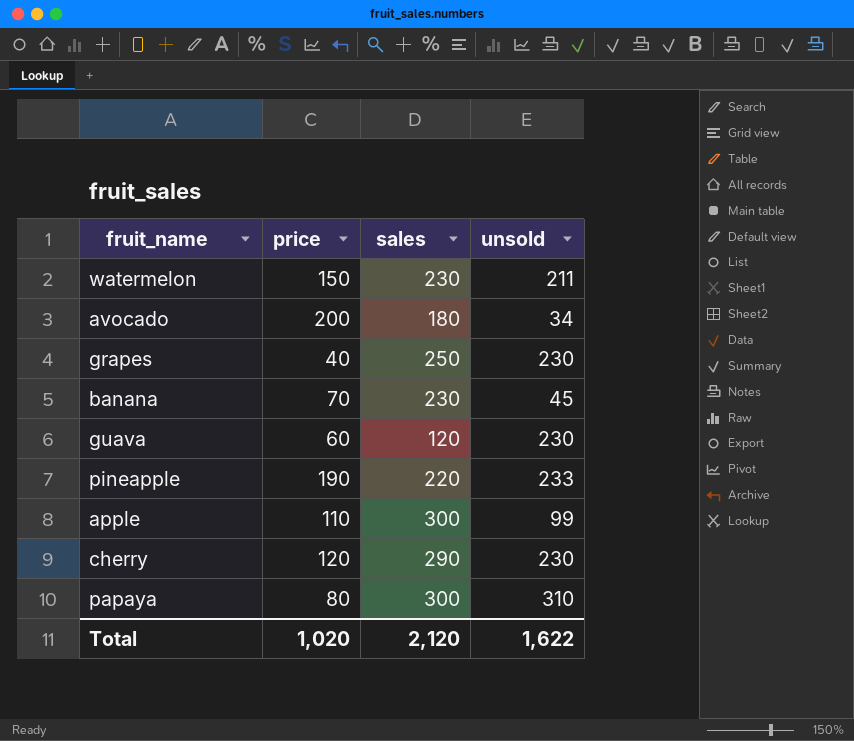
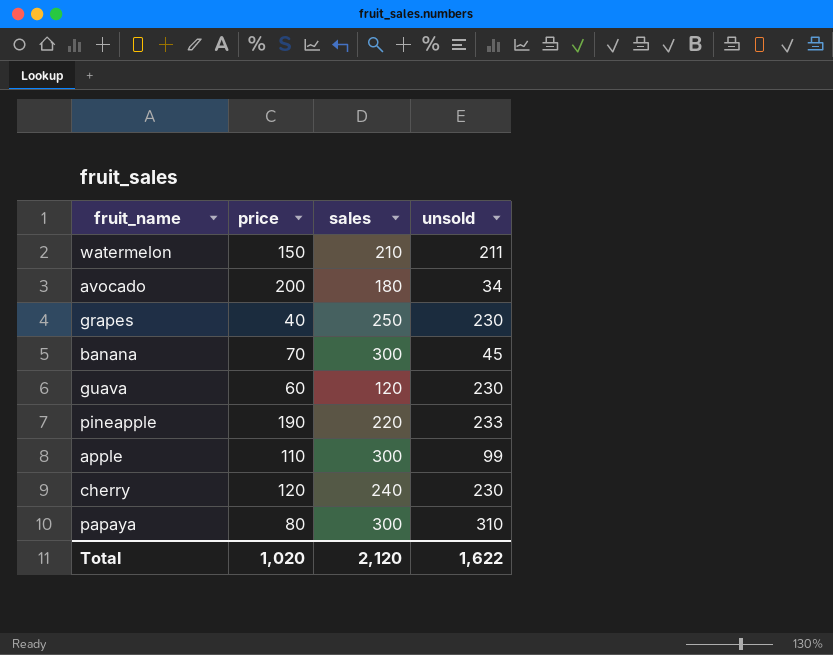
watermelon | sales: 230 -> 210
banana | sales: 230 -> 300
cherry | sales: 290 -> 240

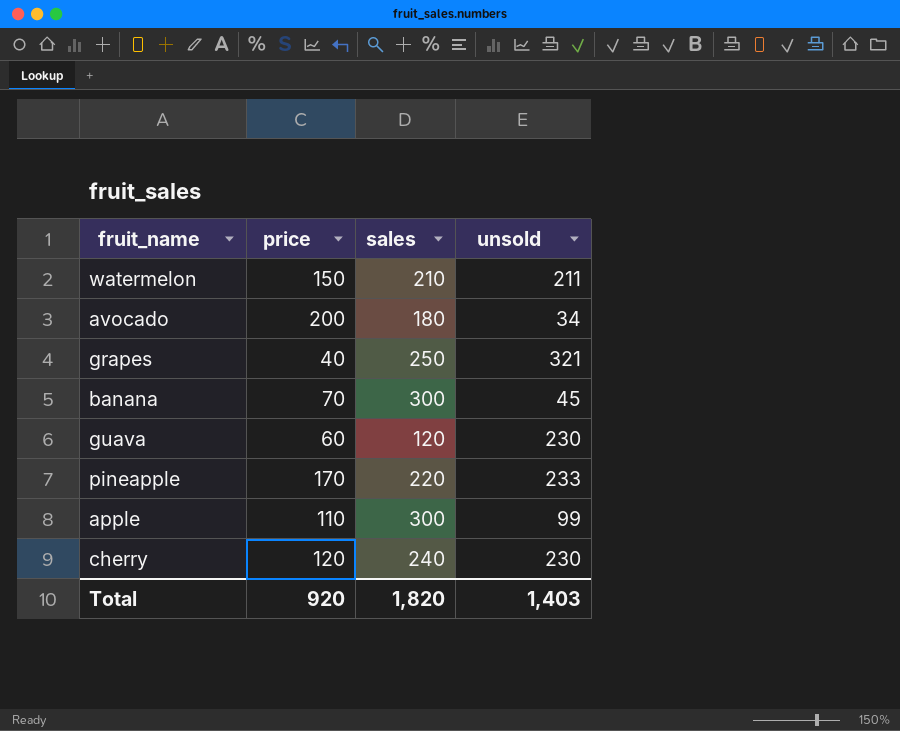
row papaya: 80 | 300 | 310 -> none
grapes | unsold: 230 -> 321
pineapple | price: 190 -> 170
Total | price: 1,020 -> 920
Total | sales: 2,120 -> 1,820
Total | unsold: 1,622 -> 1,403

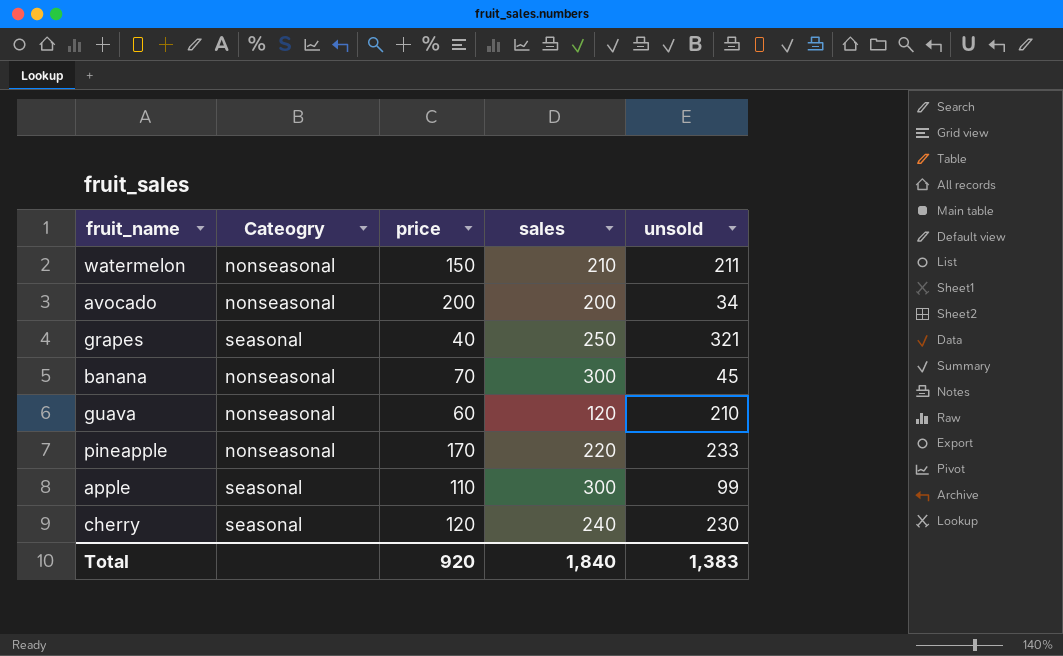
column Cateogry | position: none -> 2
avocado | sales: 180 -> 200
guava | unsold: 230 -> 210
Total | sales: 1,820 -> 1,840
Total | unsold: 1,403 -> 1,383

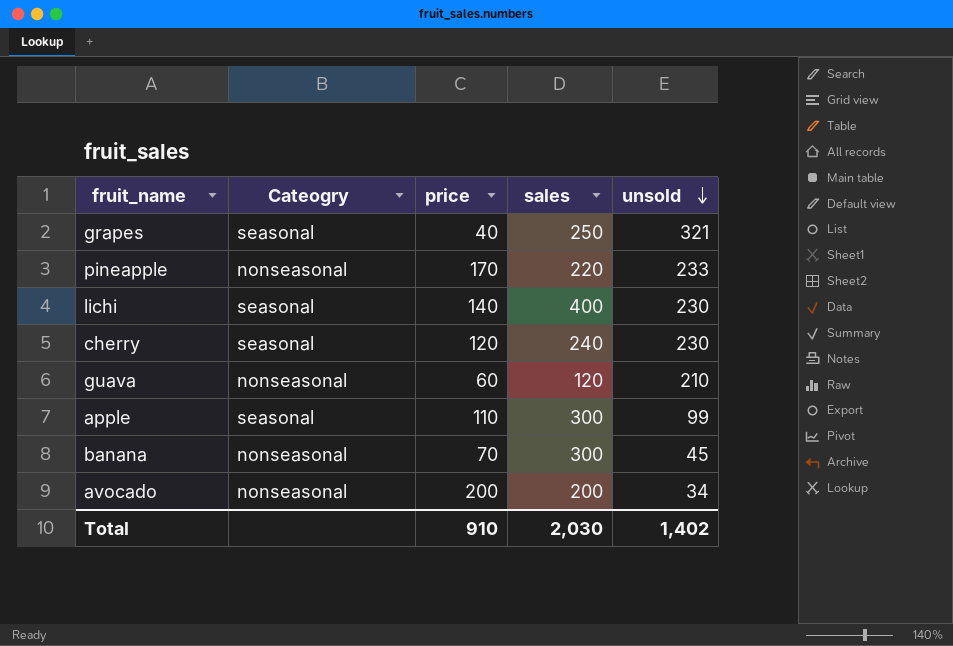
row order: none -> unsold descending
row watermelon: nonseasonal | 150 | 210 | 211 -> none
row lichi: none -> seasonal | 140 | 400 | 230
Total | price: 920 -> 910
Total | sales: 1,840 -> 2,030
Total | unsold: 1,383 -> 1,402

